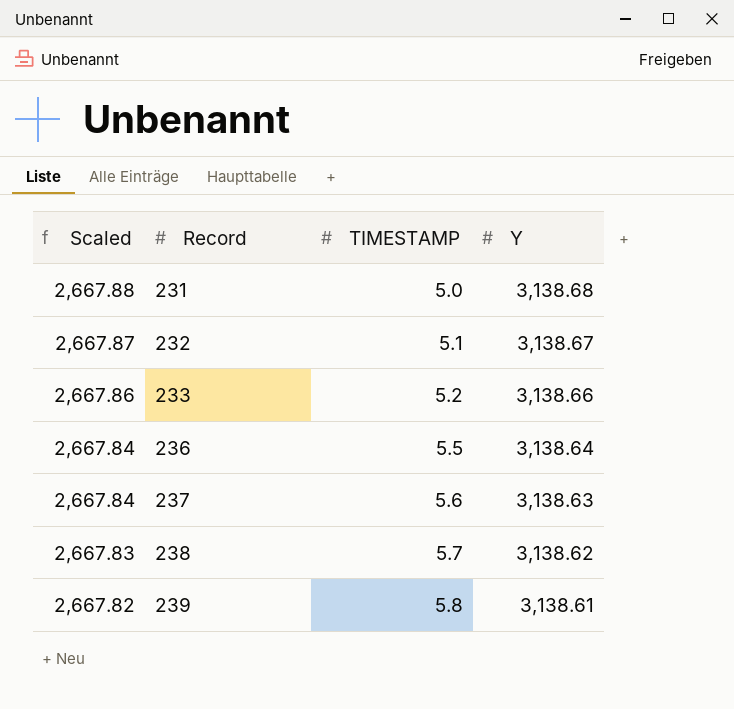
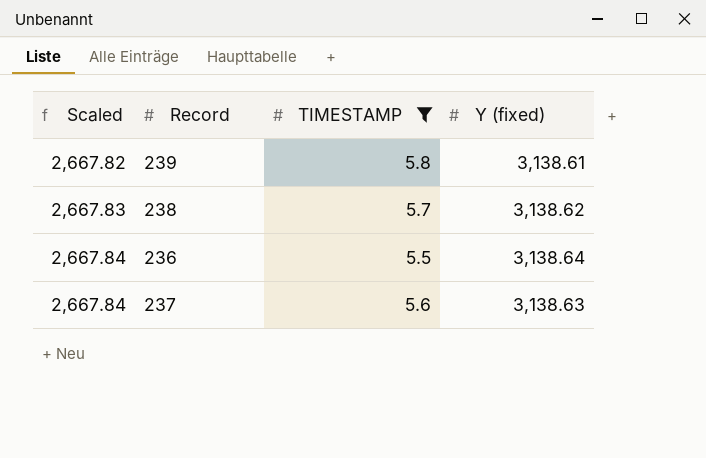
filter: none -> TIMESTAMP >= 5.5
row order: Scaled descending -> Scaled ascending
column name: Y -> Y (fixed)

